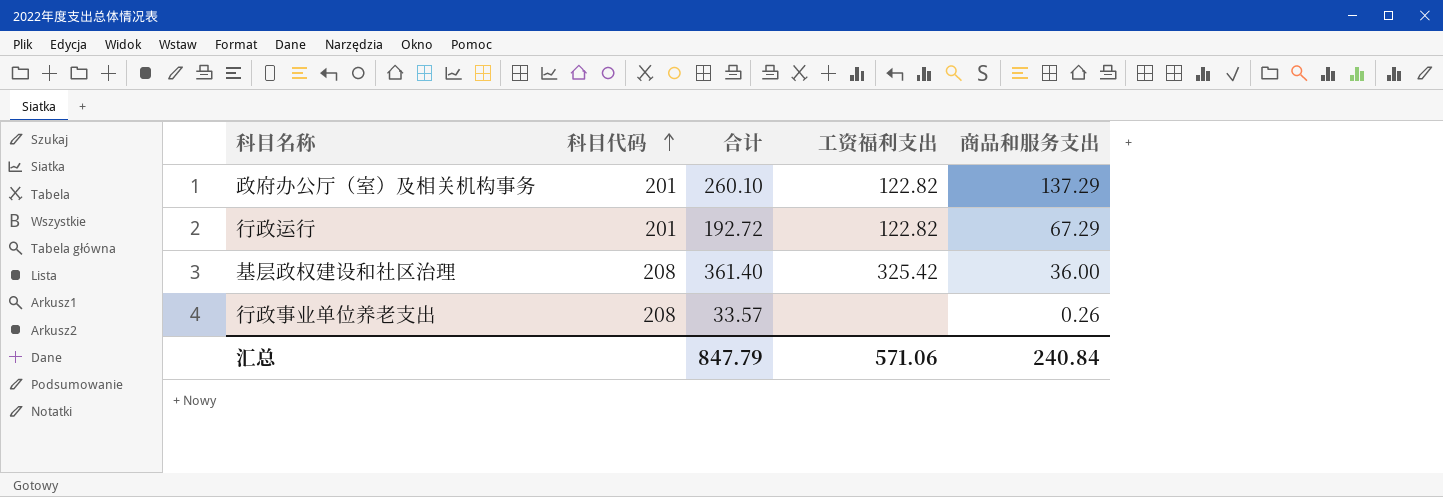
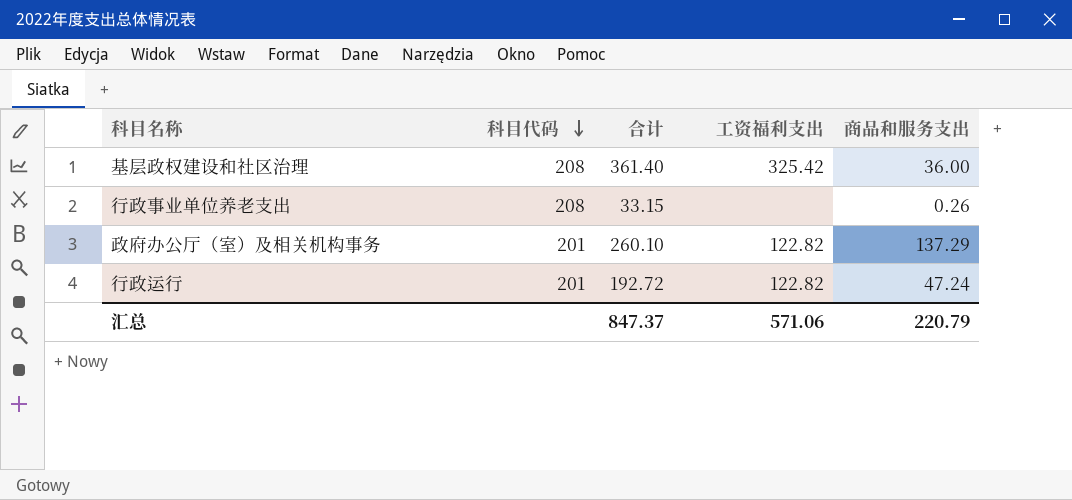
row order: 科目代码 ascending -> 科目代码 descending
行政事业单位养老支出 | 合计: 33.57 -> 33.15
行政运行 | 商品和服务支出: 67.29 -> 47.24
汇总 | 合计: 847.79 -> 847.37
汇总 | 商品和服务支出: 240.84 -> 220.79

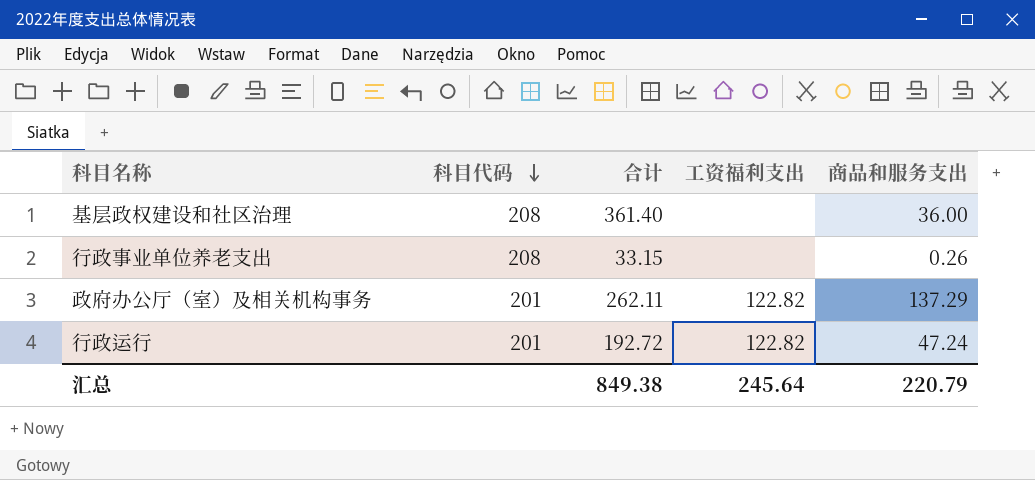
基层政权建设和社区治理 | 工资福利支出: 325.42 -> none
政府办公厅（室）及相关机构事务 | 合计: 260.10 -> 262.11
汇总 | 合计: 847.37 -> 849.38
汇总 | 工资福利支出: 571.06 -> 245.64

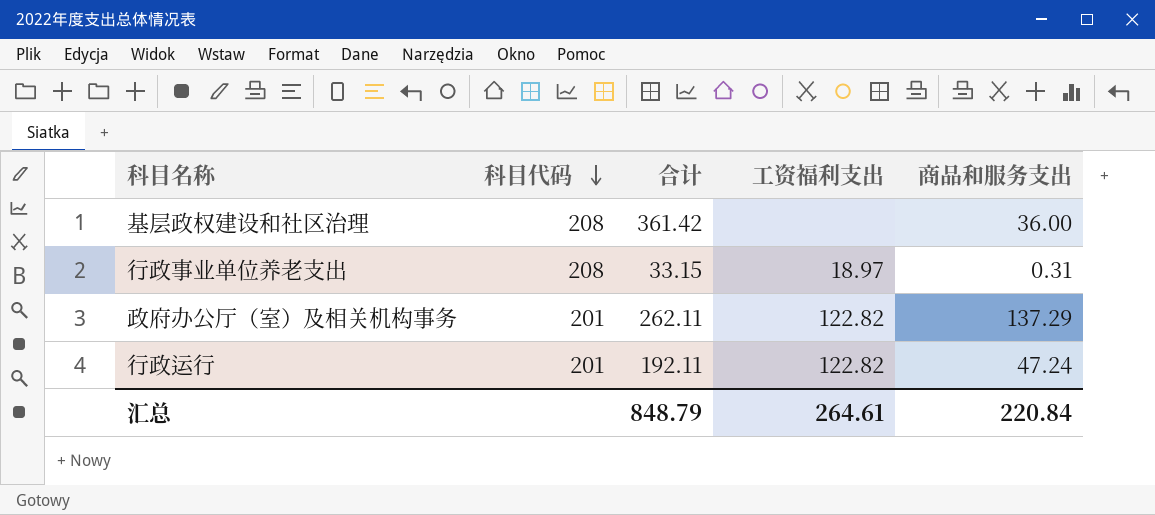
基层政权建设和社区治理 | 合计: 361.40 -> 361.42
行政事业单位养老支出 | 工资福利支出: none -> 18.97
行政事业单位养老支出 | 商品和服务支出: 0.26 -> 0.31
行政运行 | 合计: 192.72 -> 192.11
汇总 | 合计: 849.38 -> 848.79
汇总 | 工资福利支出: 245.64 -> 264.61
汇总 | 商品和服务支出: 220.79 -> 220.84

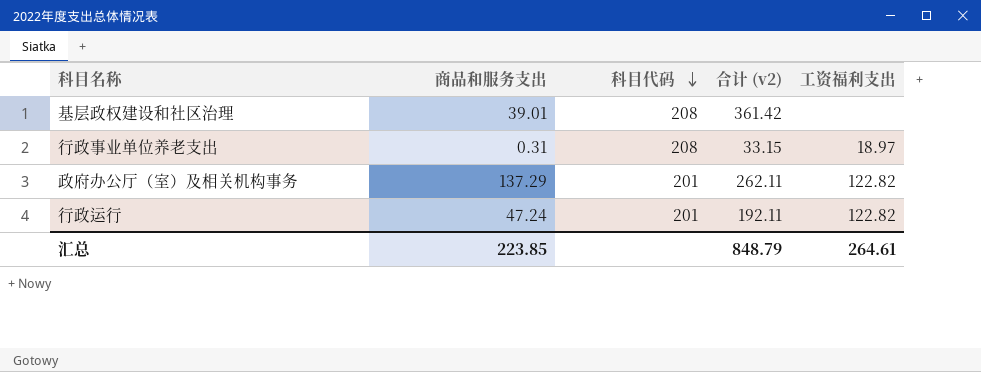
column 商品和服务支出 | position: 5 -> 2
column name: 合计 -> 合计 (v2)
基层政权建设和社区治理 | 商品和服务支出: 36.00 -> 39.01
汇总 | 商品和服务支出: 220.84 -> 223.85

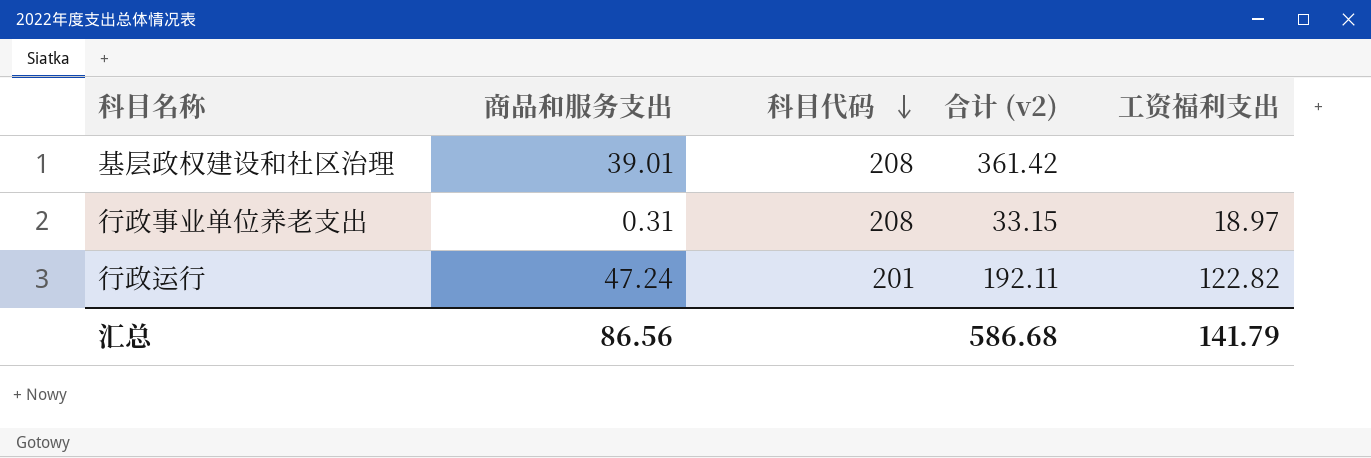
row 政府办公厅（室）及相关机构事务: 137.29 | 201 | 262.11 | 122.82 -> none
汇总 | 商品和服务支出: 223.85 -> 86.56
汇总 | 合计 (v2): 848.79 -> 586.68
汇总 | 工资福利支出: 264.61 -> 141.79

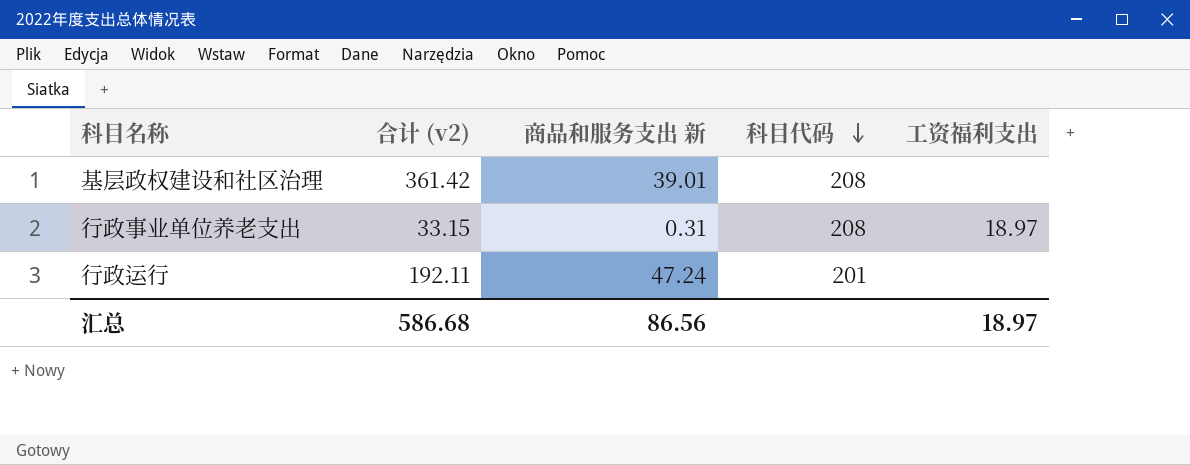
column 合计 (v2) | position: 4 -> 2
column name: 商品和服务支出 -> 商品和服务支出 新
行政运行 | 工资福利支出: 122.82 -> none
汇总 | 工资福利支出: 141.79 -> 18.97

